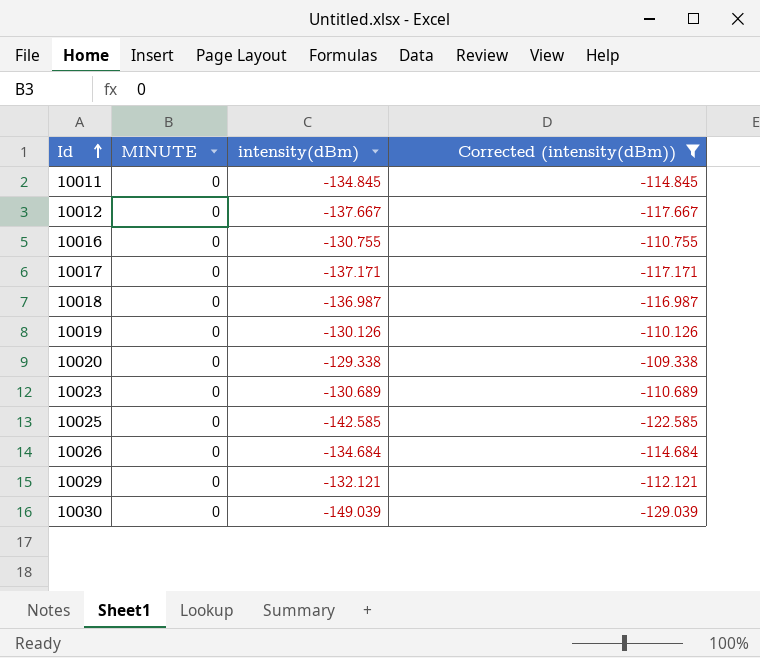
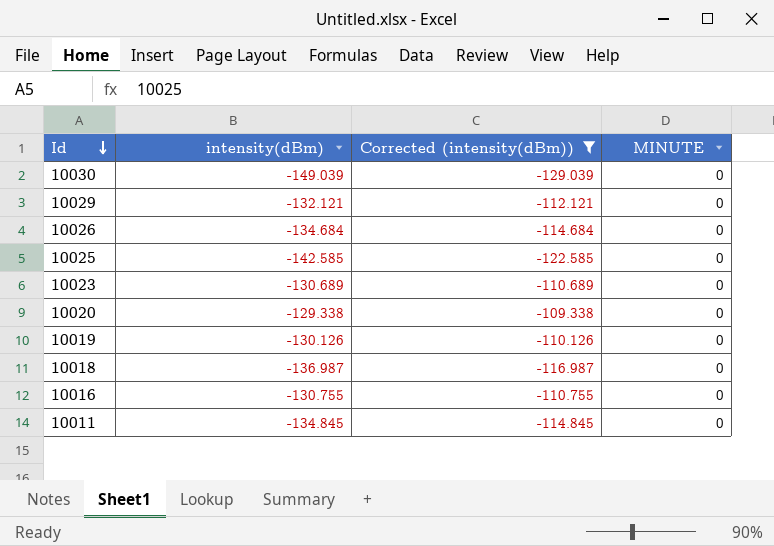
row order: Id ascending -> Id descending
column MINUTE | position: 2 -> 4
row 10012: 0 | -137.667 | -117.667 -> none
row 10017: 0 | -137.171 | -117.171 -> none

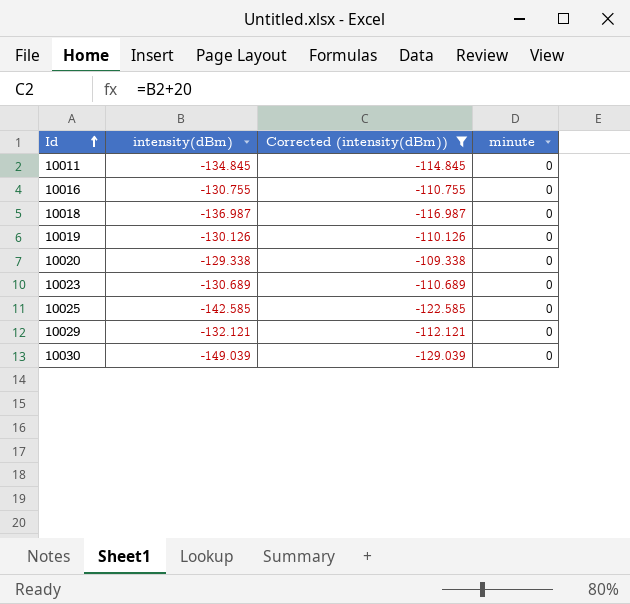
row order: Id descending -> Id ascending
column name: MINUTE -> minute
row 10026: -134.684 | -114.684 | 0 -> none

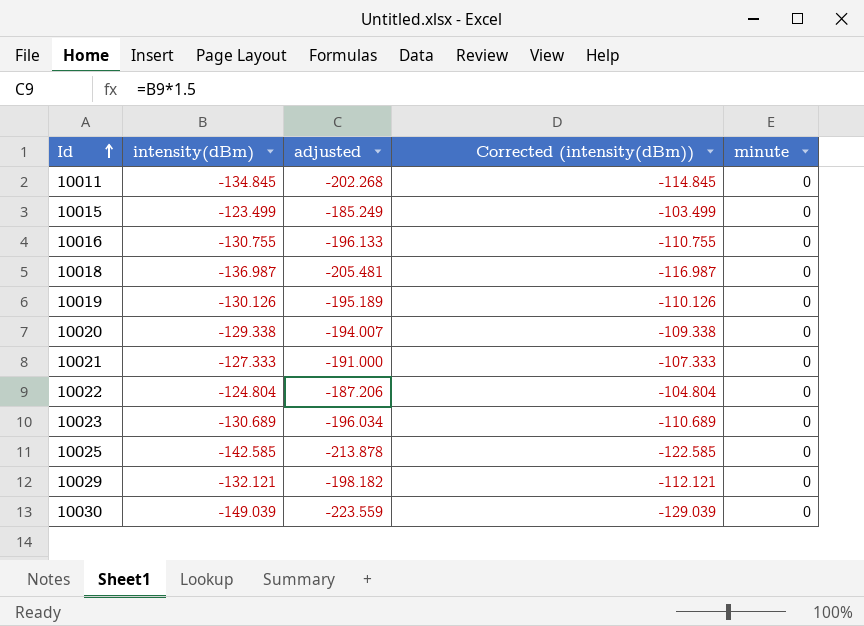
filter: Corrected (intensity(dBm)) <= -109.338 -> none
column adjusted | formula: none -> [intensity(dBm)] * 1.5

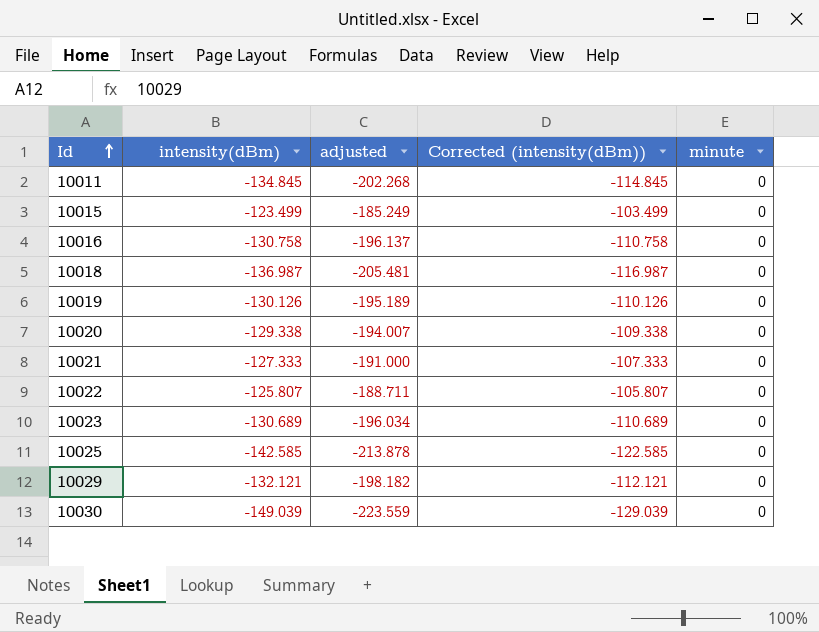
10016 | intensity(dBm): -130.755 -> -130.758
10016 | adjusted: -196.133 -> -196.137
10016 | Corrected (intensity(dBm)): -110.755 -> -110.758
10022 | intensity(dBm): -124.804 -> -125.807
10022 | adjusted: -187.206 -> -188.711
10022 | Corrected (intensity(dBm)): -104.804 -> -105.807

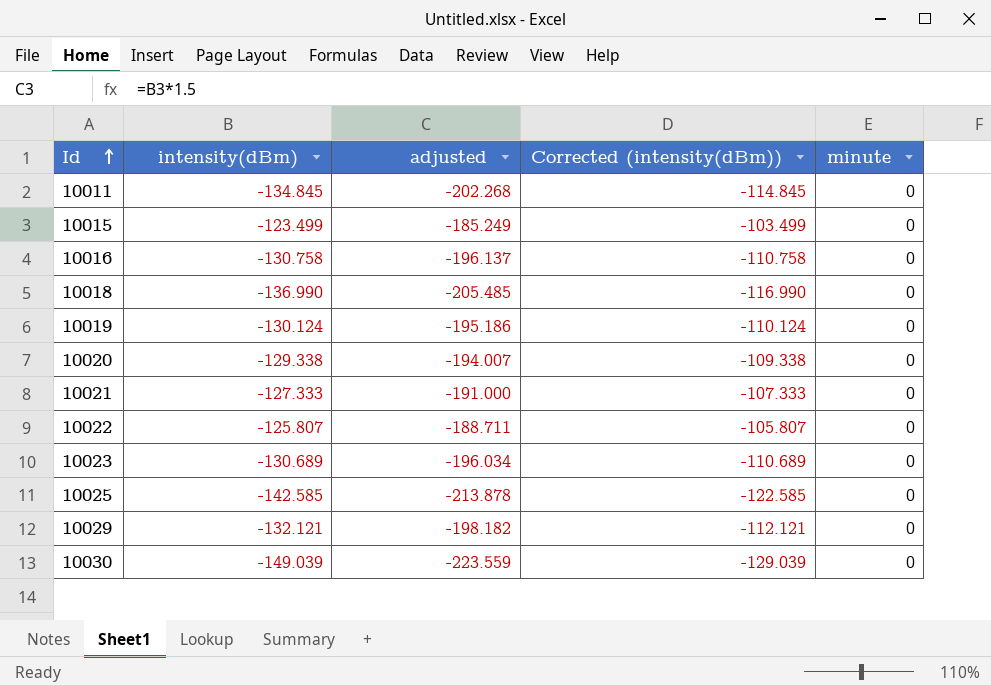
10018 | intensity(dBm): -136.987 -> -136.990
10018 | adjusted: -205.481 -> -205.485
10018 | Corrected (intensity(dBm)): -116.987 -> -116.990
10019 | intensity(dBm): -130.126 -> -130.124
10019 | adjusted: -195.189 -> -195.186
10019 | Corrected (intensity(dBm)): -110.126 -> -110.124

